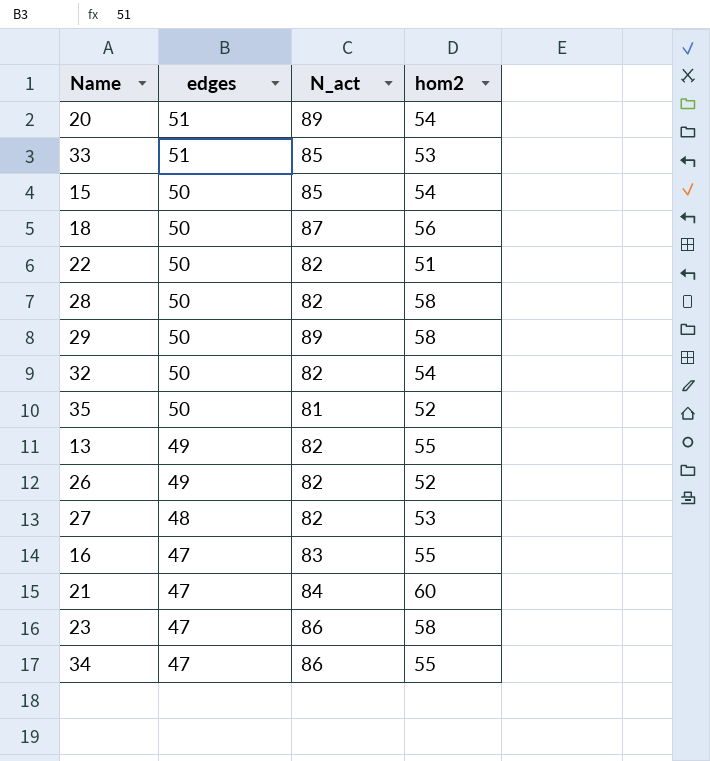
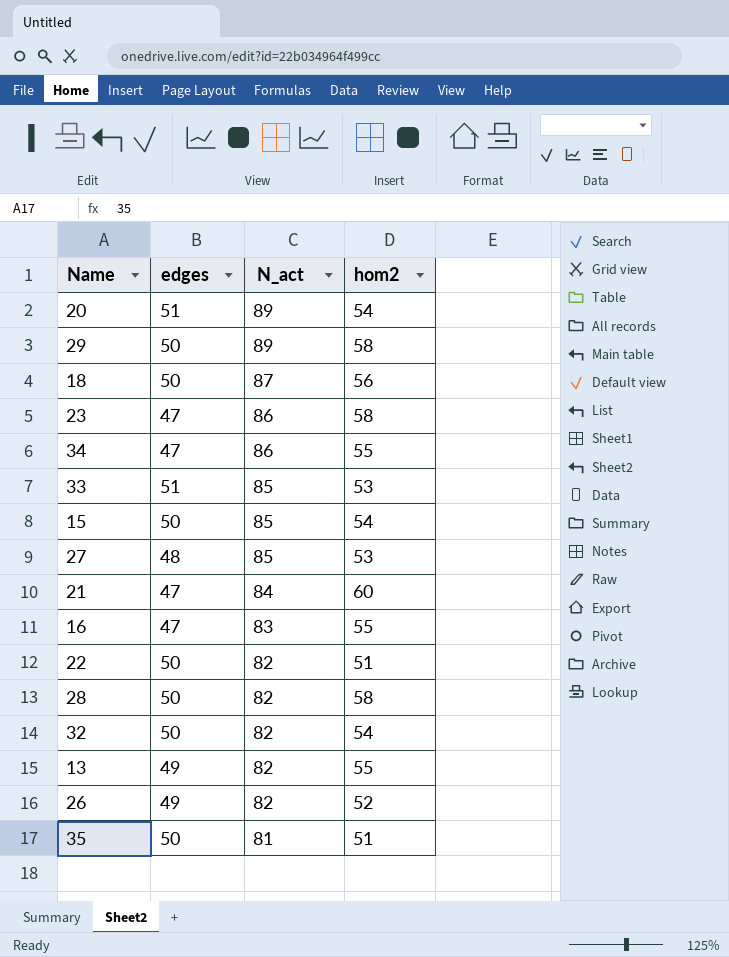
row order: edges descending -> N_act descending
27 | N_act: 82 -> 85
35 | hom2: 52 -> 51

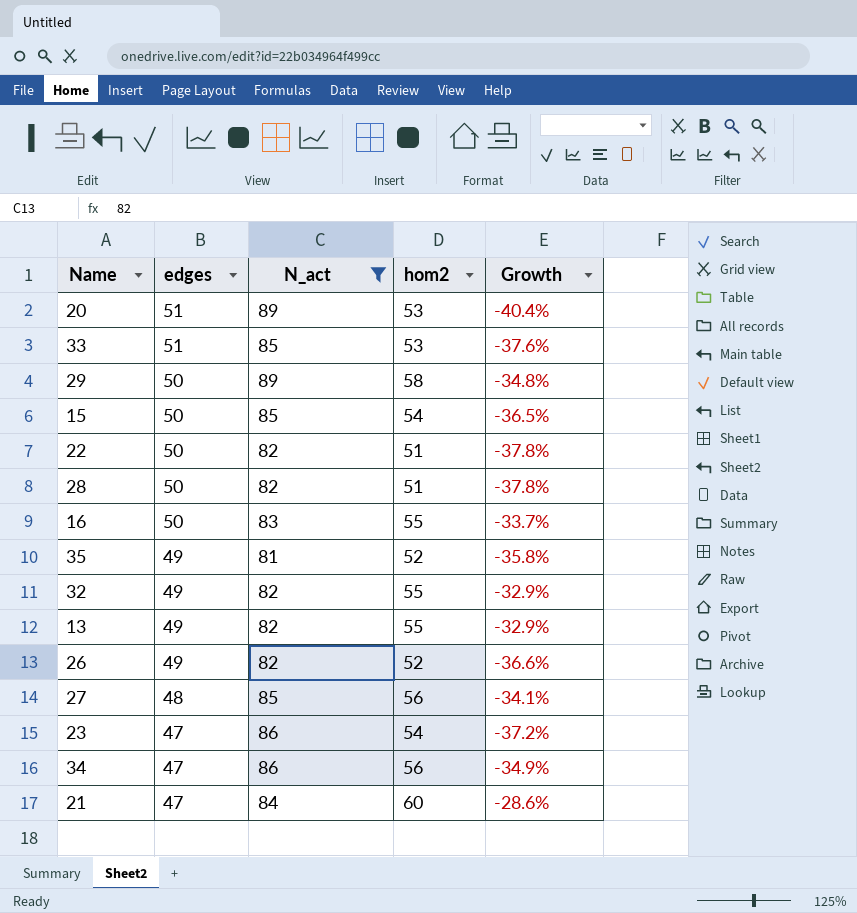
filter: none -> N_act != 87
row order: N_act descending -> edges descending
column Growth | formula: none -> ([hom2] - [N_act]) / [N_act]
20 | hom2: 54 -> 53
28 | hom2: 58 -> 51
16 | edges: 47 -> 50
35 | edges: 50 -> 49
35 | hom2: 51 -> 52
32 | edges: 50 -> 49
32 | hom2: 54 -> 55
27 | hom2: 53 -> 56
23 | hom2: 58 -> 54
34 | hom2: 55 -> 56

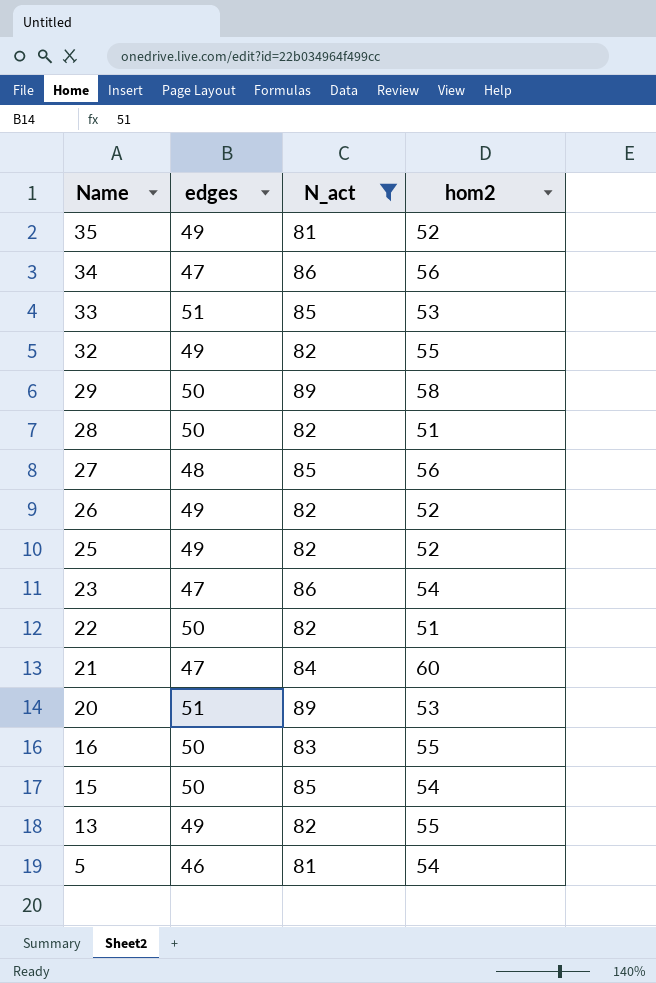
row order: edges descending -> Name descending
column Growth | formula: ([hom2] - [N_act]) / [N_act] -> none
row 25: none -> 49 | 82 | 52
row 5: none -> 46 | 81 | 54

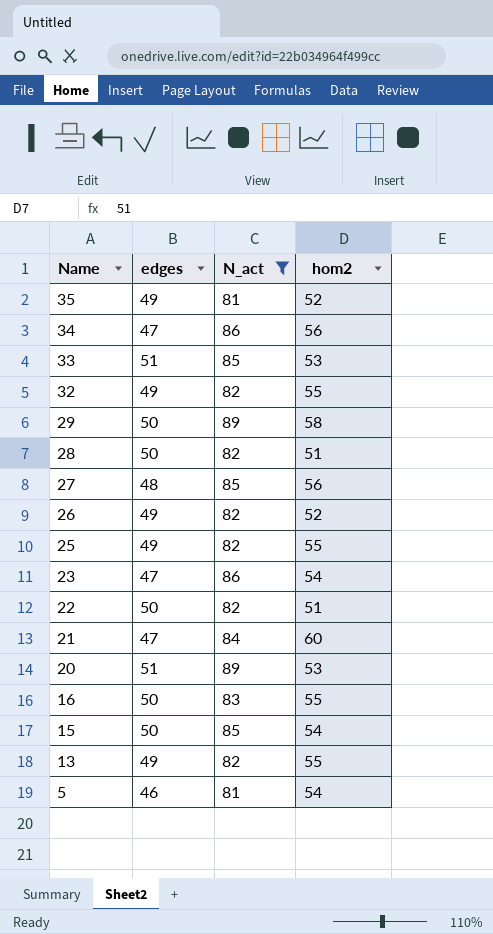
25 | hom2: 52 -> 55

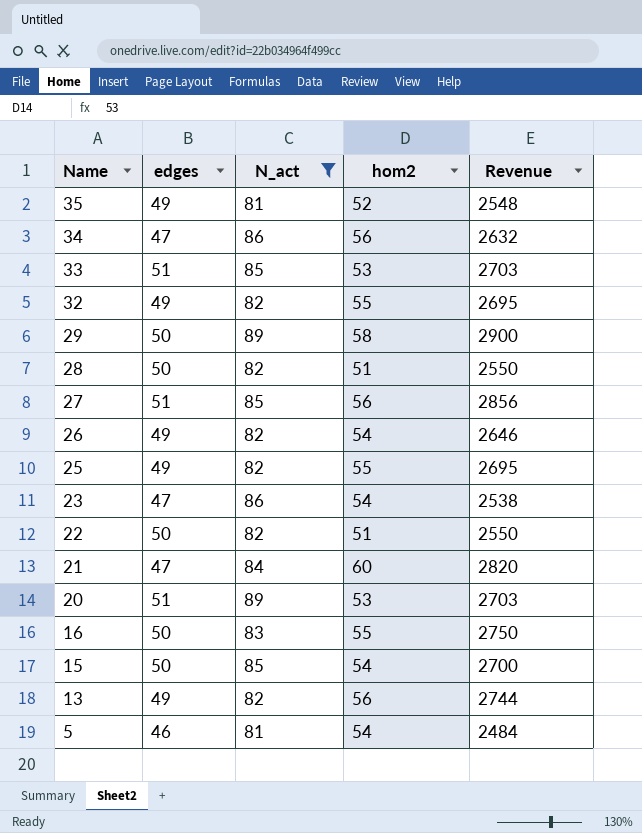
column Revenue | formula: none -> [edges] * [hom2]
27 | edges: 48 -> 51
26 | hom2: 52 -> 54
13 | hom2: 55 -> 56

